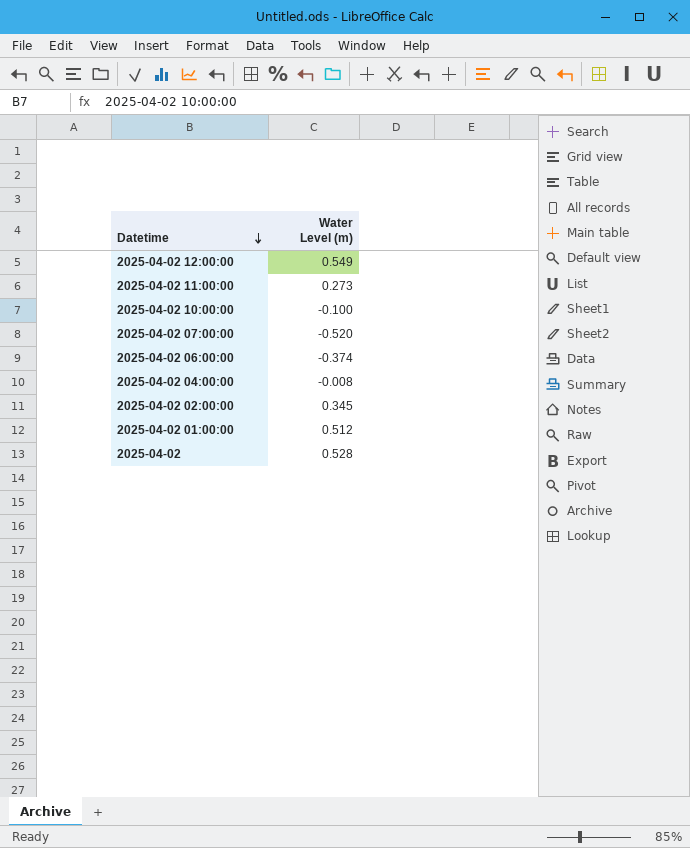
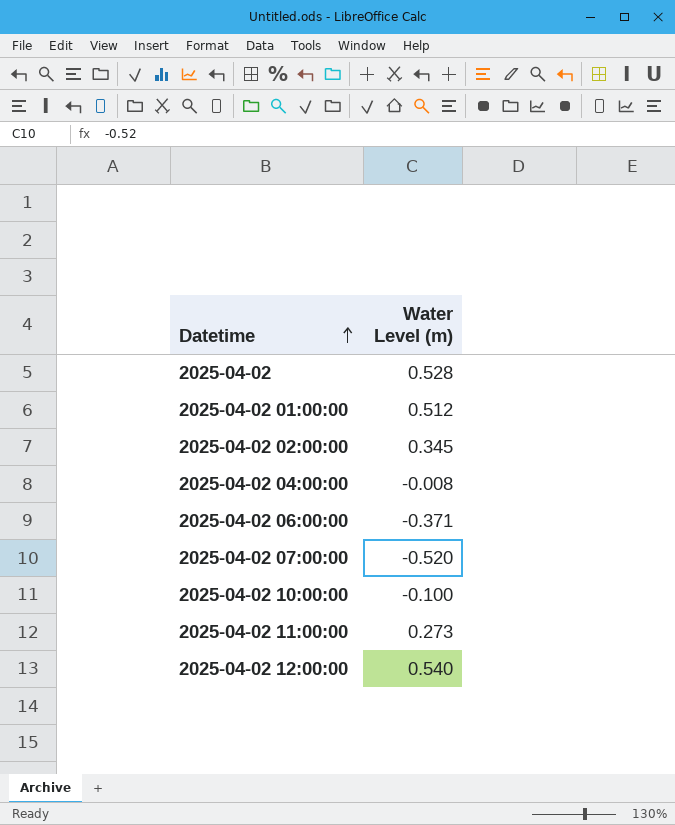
row order: Datetime descending -> Datetime ascending
2025-04-02 06:00:00 | Water Level (m): -0.374 -> -0.371
2025-04-02 12:00:00 | Water Level (m): 0.549 -> 0.540

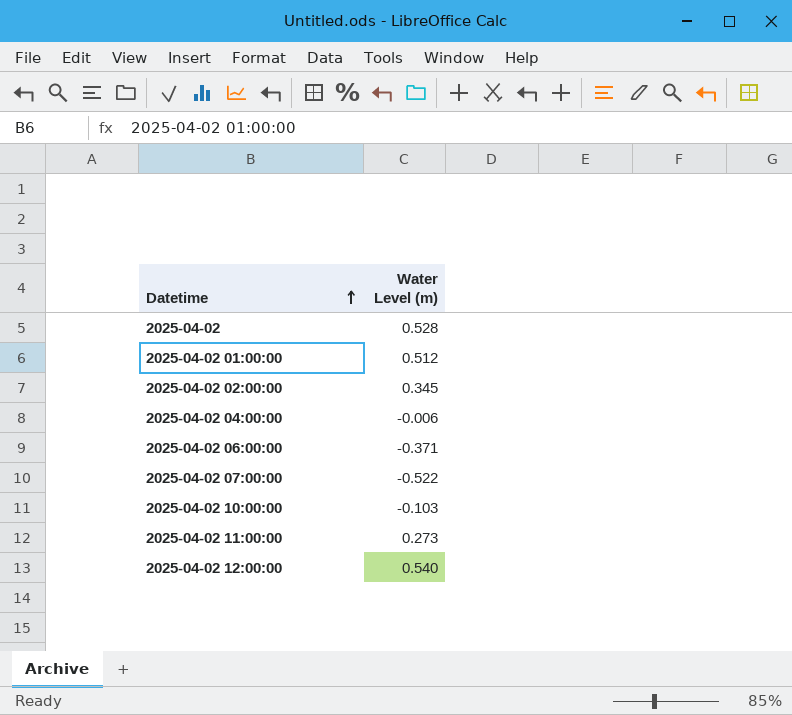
2025-04-02 04:00:00 | Water Level (m): -0.008 -> -0.006
2025-04-02 07:00:00 | Water Level (m): -0.520 -> -0.522
2025-04-02 10:00:00 | Water Level (m): -0.100 -> -0.103

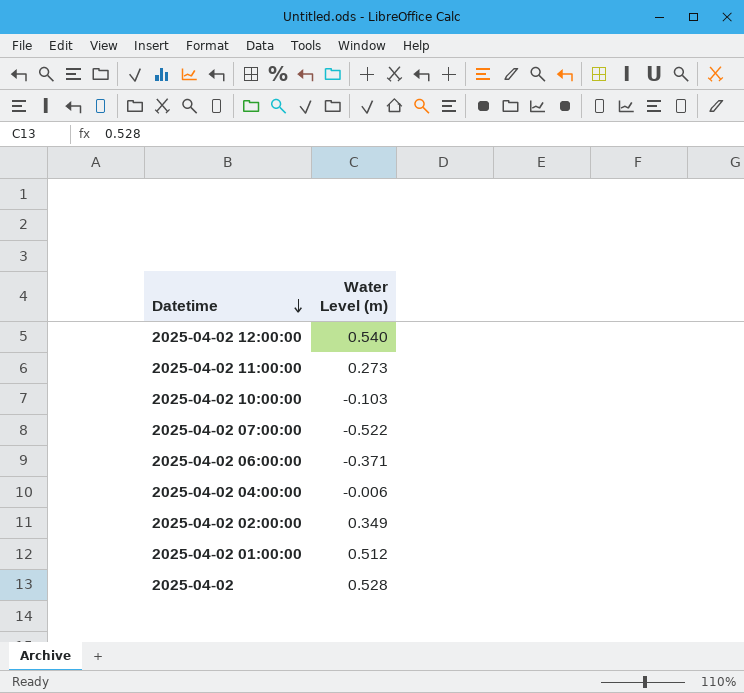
row order: Datetime ascending -> Datetime descending
2025-04-02 02:00:00 | Water Level (m): 0.345 -> 0.349

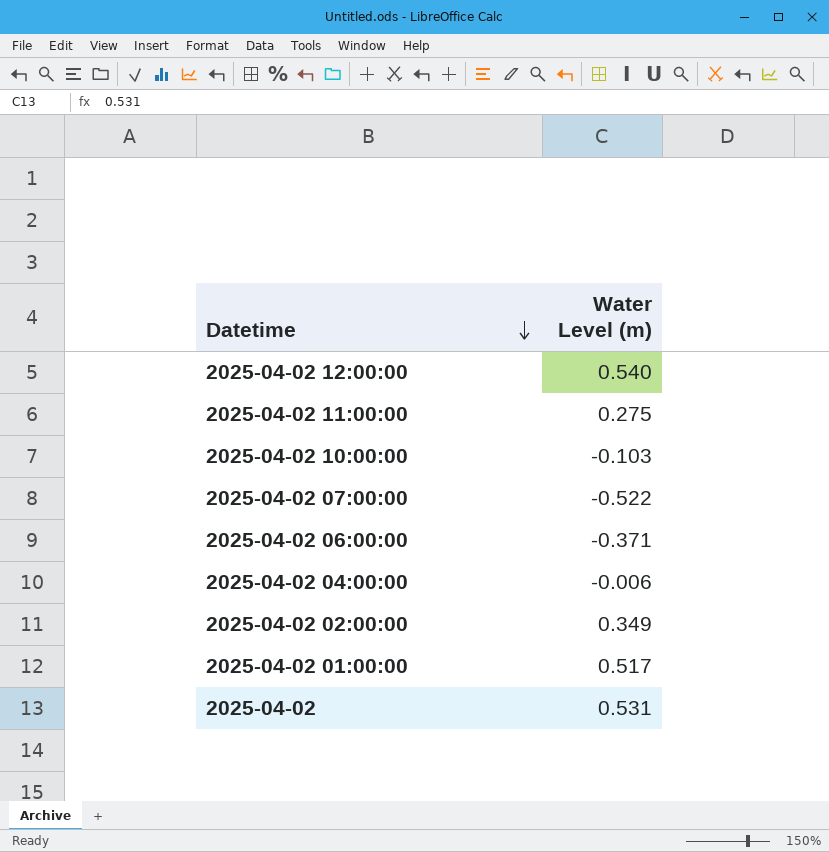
2025-04-02 11:00:00 | Water Level (m): 0.273 -> 0.275
2025-04-02 01:00:00 | Water Level (m): 0.512 -> 0.517
2025-04-02 | Water Level (m): 0.528 -> 0.531

